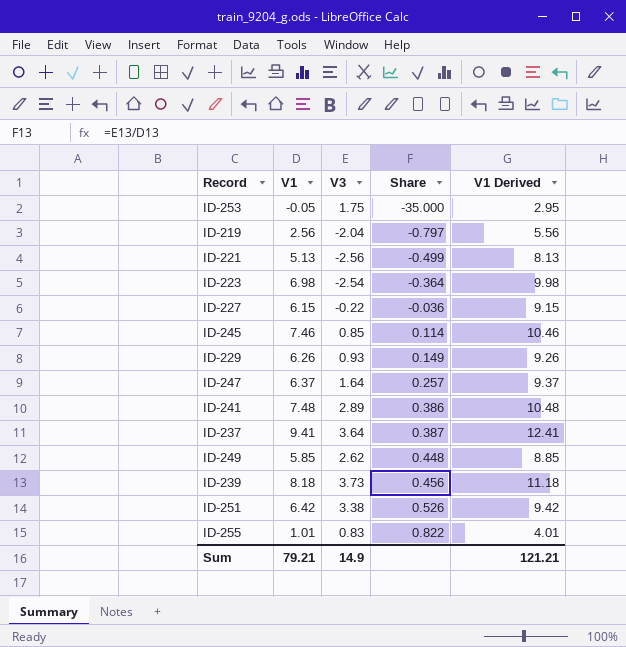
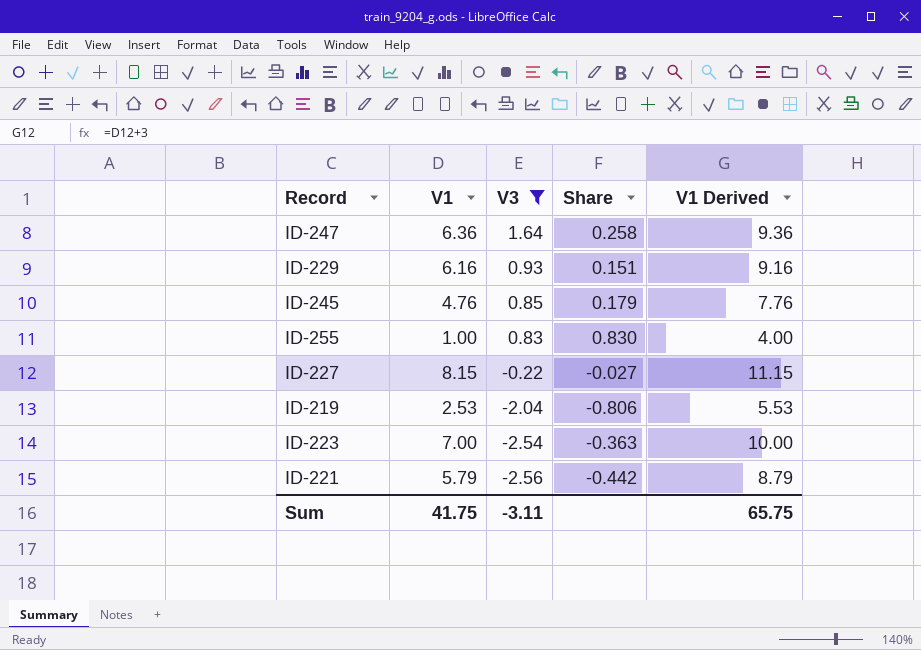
filter: none -> V3 <= 1.64
row order: Share ascending -> V3 descending
ID-247 | V1: 6.37 -> 6.36
ID-247 | Share: 0.257 -> 0.258
ID-247 | V1 Derived: 9.37 -> 9.36
ID-229 | V1: 6.26 -> 6.16
ID-229 | Share: 0.149 -> 0.151
ID-229 | V1 Derived: 9.26 -> 9.16
ID-245 | V1: 7.46 -> 4.76
ID-245 | Share: 0.114 -> 0.179
ID-245 | V1 Derived: 10.46 -> 7.76
ID-255 | V1: 1.01 -> 1.00
ID-255 | Share: 0.822 -> 0.830
ID-255 | V1 Derived: 4.01 -> 4.00
ID-227 | V1: 6.15 -> 8.15
ID-227 | Share: -0.036 -> -0.027
ID-227 | V1 Derived: 9.15 -> 11.15
ID-219 | V1: 2.56 -> 2.53
ID-219 | Share: -0.797 -> -0.806
ID-219 | V1 Derived: 5.56 -> 5.53
ID-223 | V1: 6.98 -> 7.00
ID-223 | Share: -0.364 -> -0.363
ID-223 | V1 Derived: 9.98 -> 10.00
ID-221 | V1: 5.13 -> 5.79
ID-221 | Share: -0.499 -> -0.442
ID-221 | V1 Derived: 8.13 -> 8.79
Sum | V1: 79.21 -> 41.75
Sum | V3: 14.9 -> -3.11
Sum | V1 Derived: 121.21 -> 65.75

